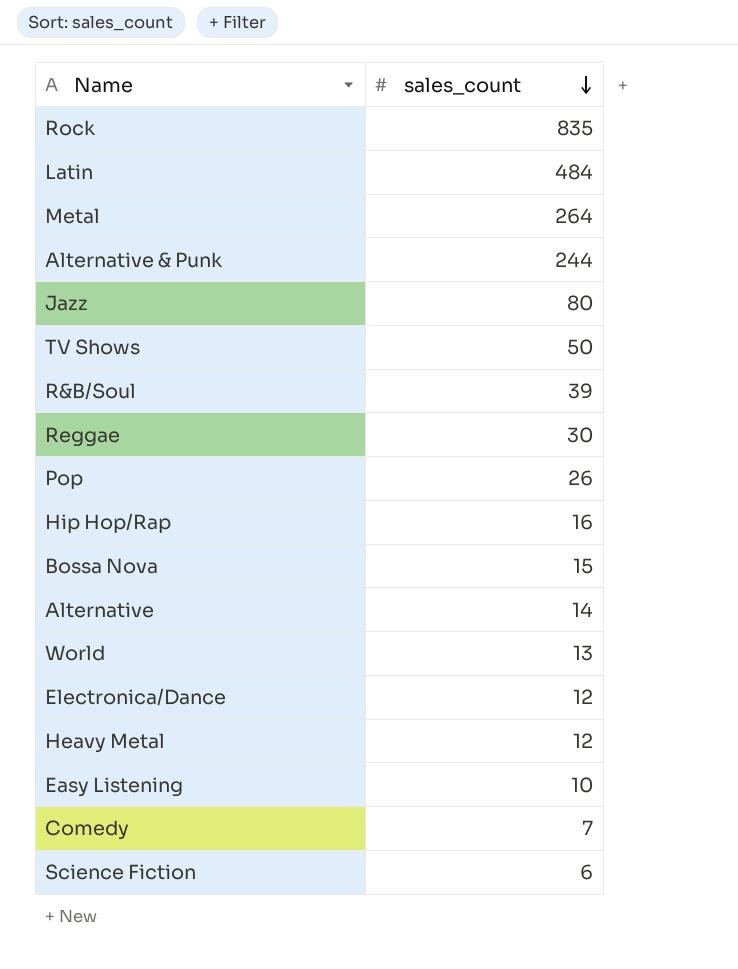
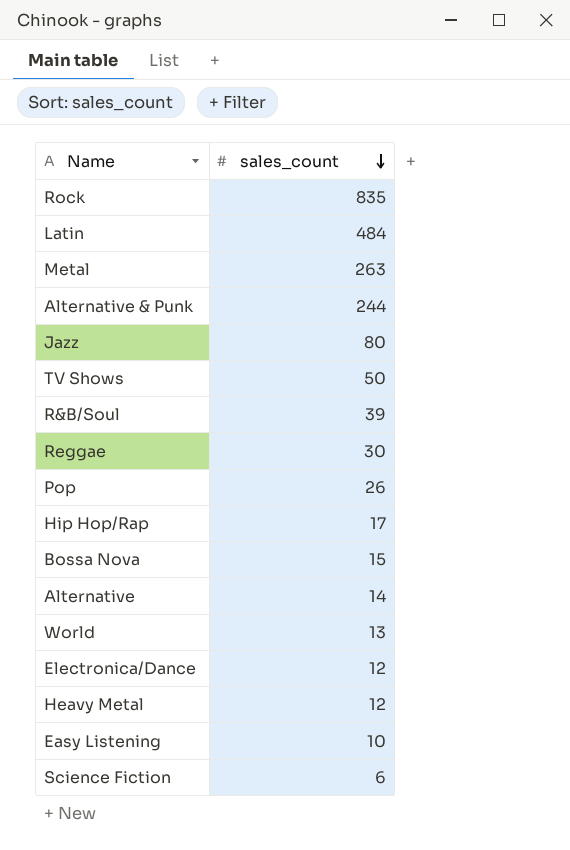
row Comedy: 7 -> none
Metal | sales_count: 264 -> 263
Hip Hop/Rap | sales_count: 16 -> 17

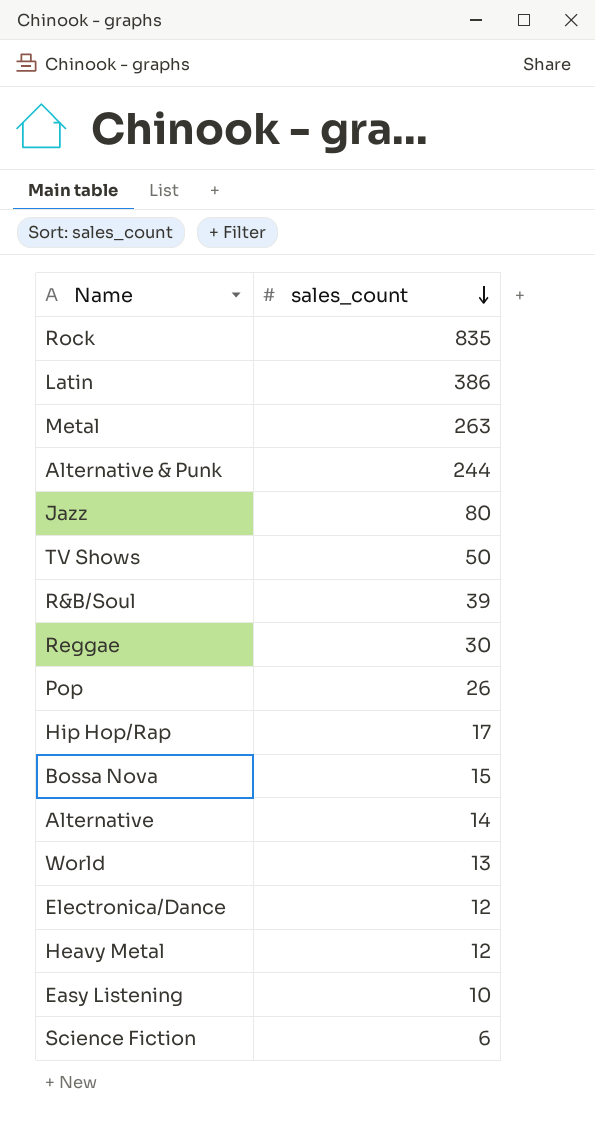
Latin | sales_count: 484 -> 386

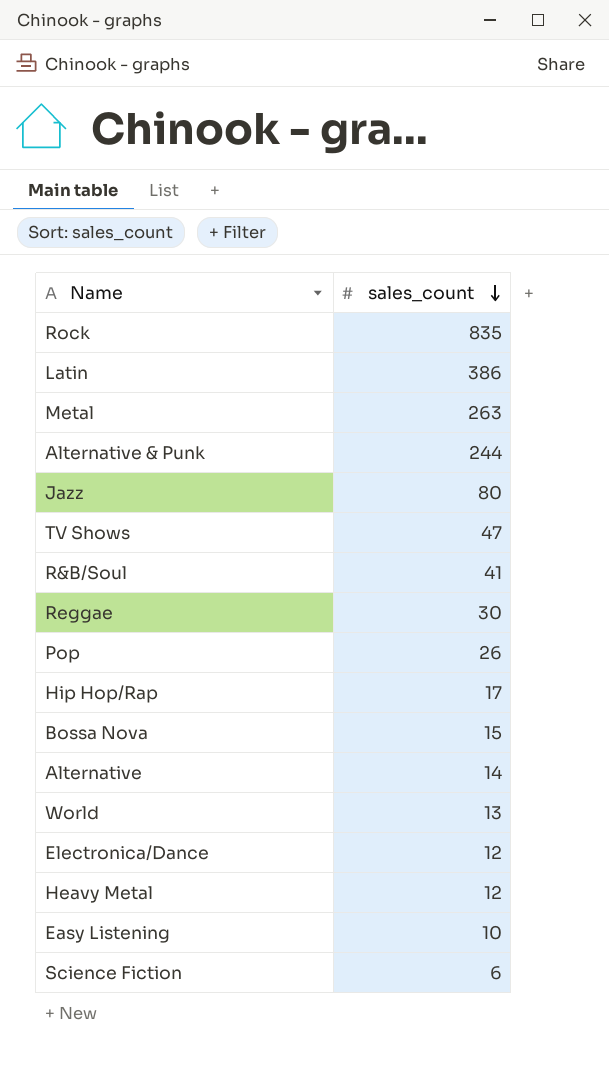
TV Shows | sales_count: 50 -> 47
R&B/Soul | sales_count: 39 -> 41

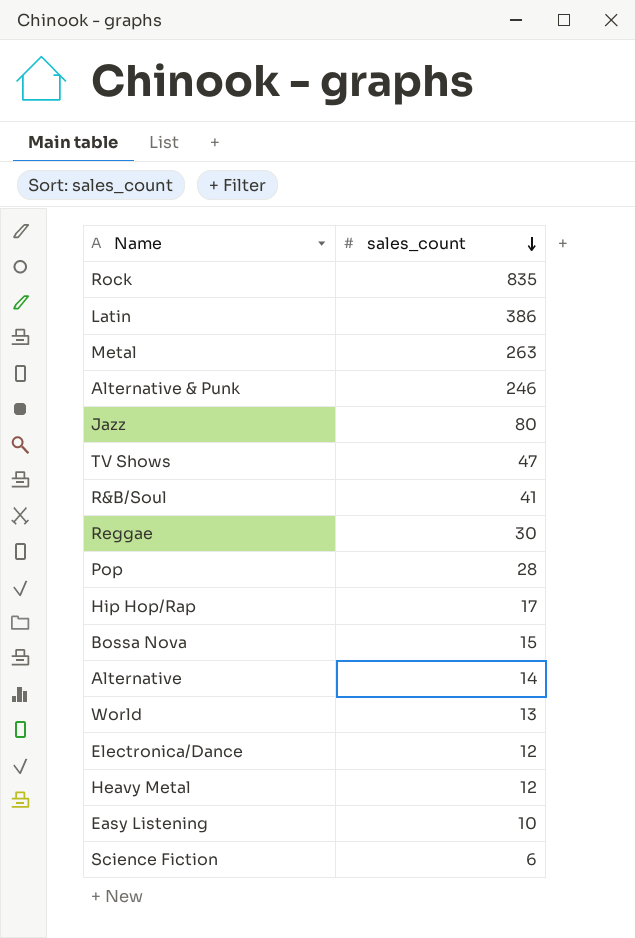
Alternative & Punk | sales_count: 244 -> 246
Pop | sales_count: 26 -> 28

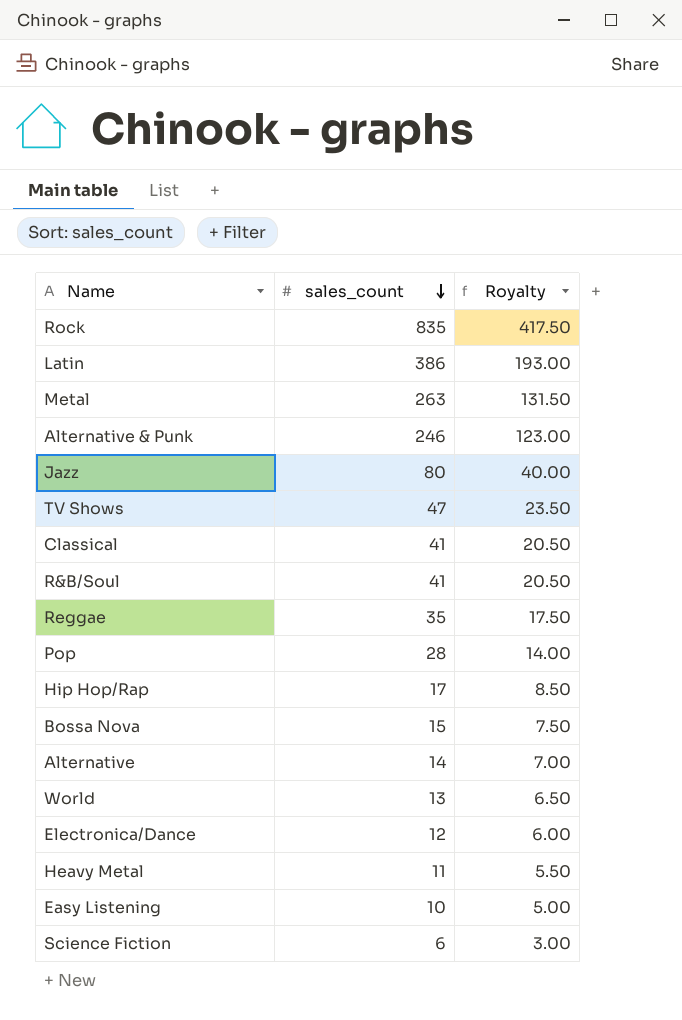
column Royalty | formula: none -> [sales_count] * 0.5
row Classical: none -> 41 | 20.50
Reggae | sales_count: 30 -> 35
Heavy Metal | sales_count: 12 -> 11

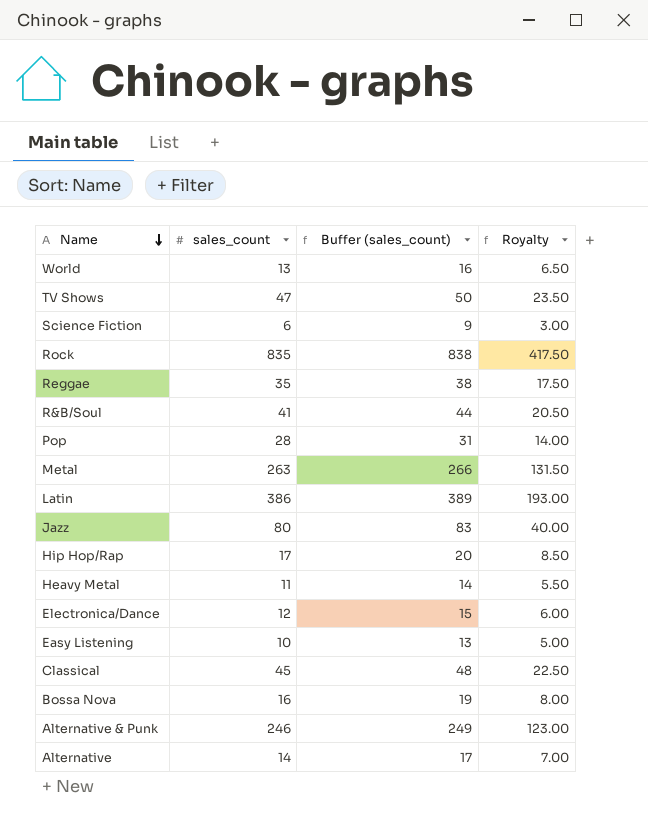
row order: sales_count descending -> Name descending
column Buffer (sales_count) | formula: none -> [sales_count] + 3
Classical | sales_count: 41 -> 45
Classical | Royalty: 20.50 -> 22.50
Bossa Nova | sales_count: 15 -> 16
Bossa Nova | Royalty: 7.50 -> 8.00

